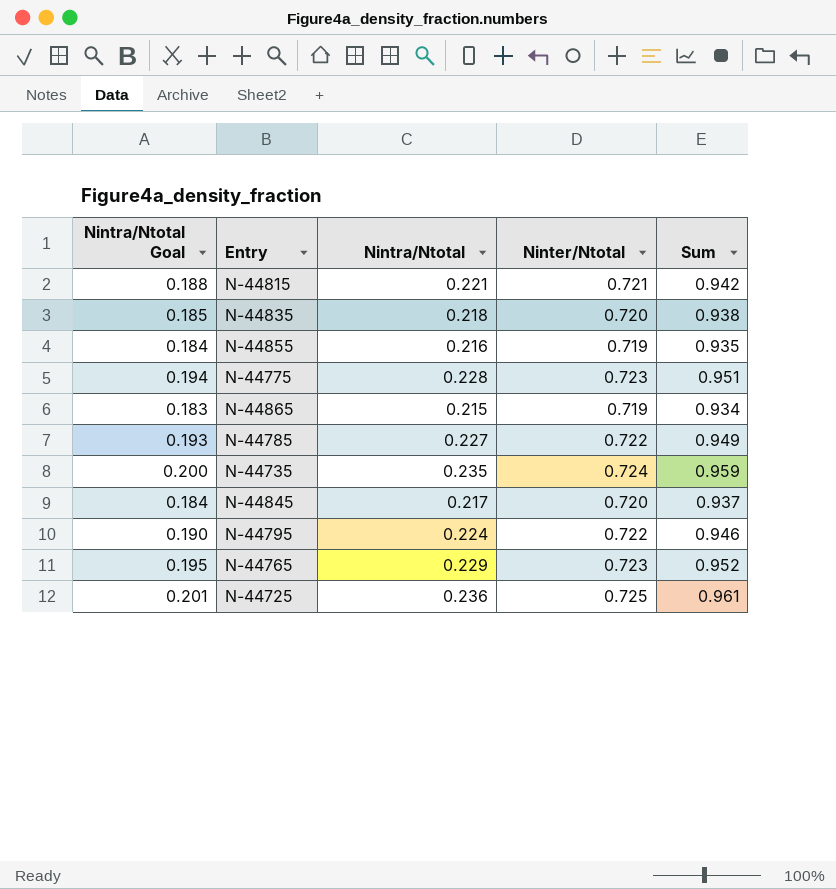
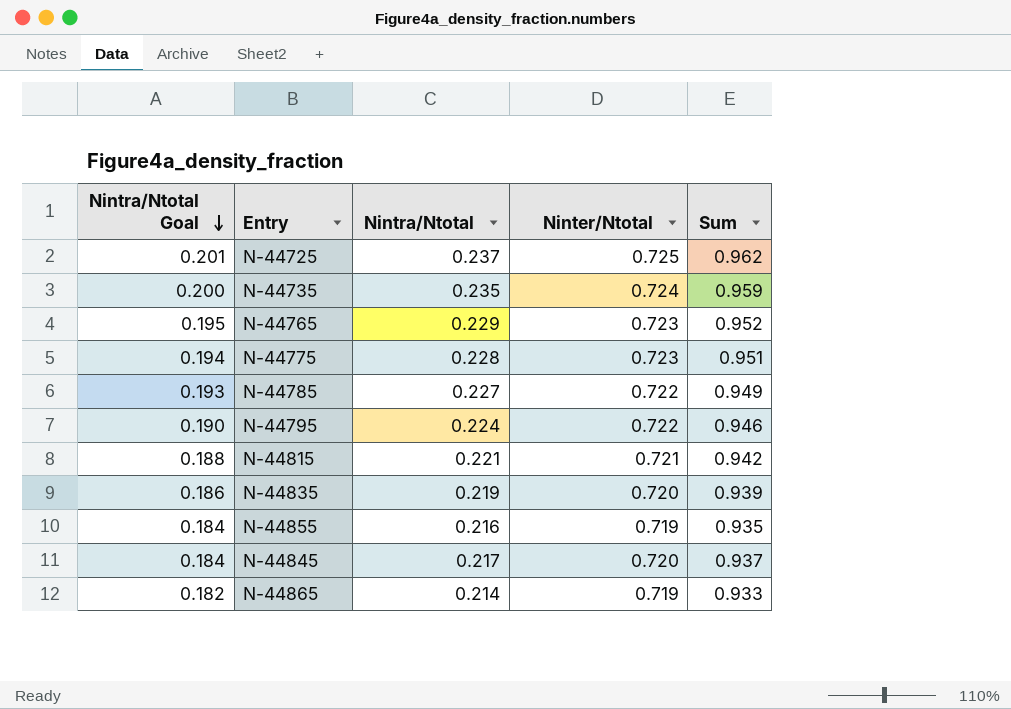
row order: none -> Nintra/Ntotal Goal descending
N-44725 | Nintra/Ntotal: 0.236 -> 0.237
N-44725 | Sum: 0.961 -> 0.962
N-44835 | Nintra/Ntotal Goal: 0.185 -> 0.186
N-44835 | Nintra/Ntotal: 0.218 -> 0.219
N-44835 | Sum: 0.938 -> 0.939
N-44865 | Nintra/Ntotal Goal: 0.183 -> 0.182
N-44865 | Nintra/Ntotal: 0.215 -> 0.214
N-44865 | Sum: 0.934 -> 0.933

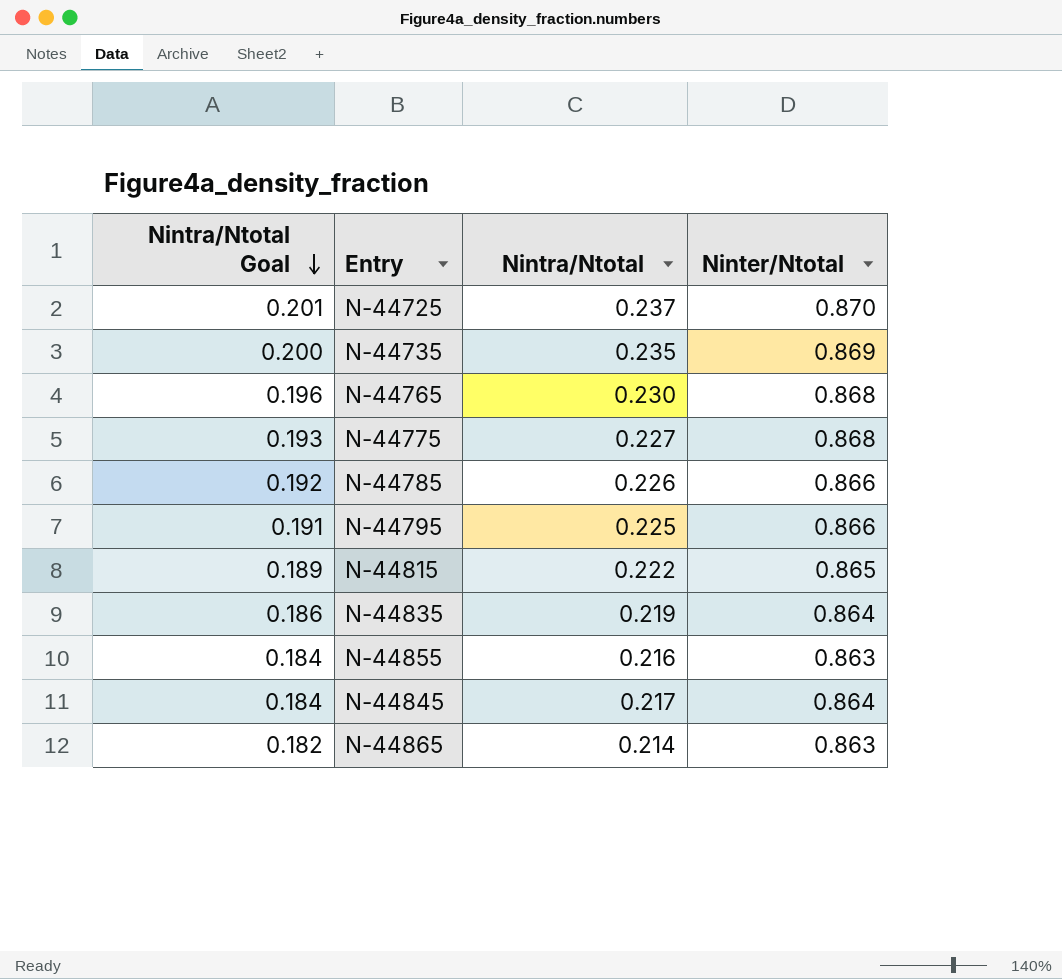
column Sum | formula: [Nintra/Ntotal] + [Ninter/Ntotal] -> none
N-44725 | Ninter/Ntotal: 0.725 -> 0.870
N-44735 | Ninter/Ntotal: 0.724 -> 0.869
N-44765 | Nintra/Ntotal Goal: 0.195 -> 0.196
N-44765 | Nintra/Ntotal: 0.229 -> 0.230
N-44765 | Ninter/Ntotal: 0.723 -> 0.868
N-44775 | Nintra/Ntotal Goal: 0.194 -> 0.193
N-44775 | Nintra/Ntotal: 0.228 -> 0.227
N-44775 | Ninter/Ntotal: 0.723 -> 0.868
N-44785 | Nintra/Ntotal Goal: 0.193 -> 0.192
N-44785 | Nintra/Ntotal: 0.227 -> 0.226
N-44785 | Ninter/Ntotal: 0.722 -> 0.866
N-44795 | Nintra/Ntotal Goal: 0.190 -> 0.191
N-44795 | Nintra/Ntotal: 0.224 -> 0.225
N-44795 | Ninter/Ntotal: 0.722 -> 0.866
N-44815 | Nintra/Ntotal Goal: 0.188 -> 0.189
N-44815 | Nintra/Ntotal: 0.221 -> 0.222
N-44815 | Ninter/Ntotal: 0.721 -> 0.865
N-44835 | Ninter/Ntotal: 0.720 -> 0.864
N-44855 | Ninter/Ntotal: 0.719 -> 0.863
N-44845 | Ninter/Ntotal: 0.720 -> 0.864
N-44865 | Ninter/Ntotal: 0.719 -> 0.863

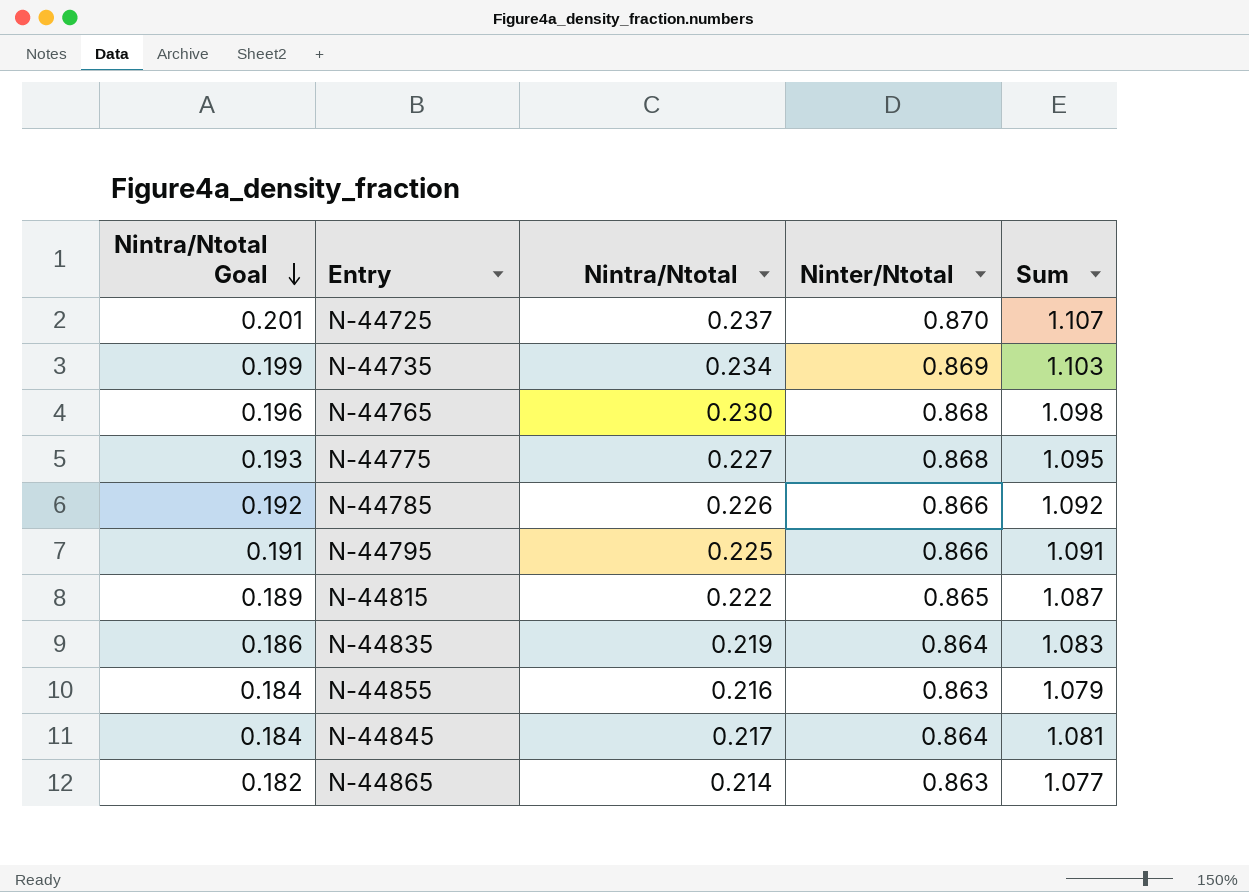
column Sum | formula: none -> [Nintra/Ntotal] + [Ninter/Ntotal]
N-44735 | Nintra/Ntotal Goal: 0.200 -> 0.199
N-44735 | Nintra/Ntotal: 0.235 -> 0.234

